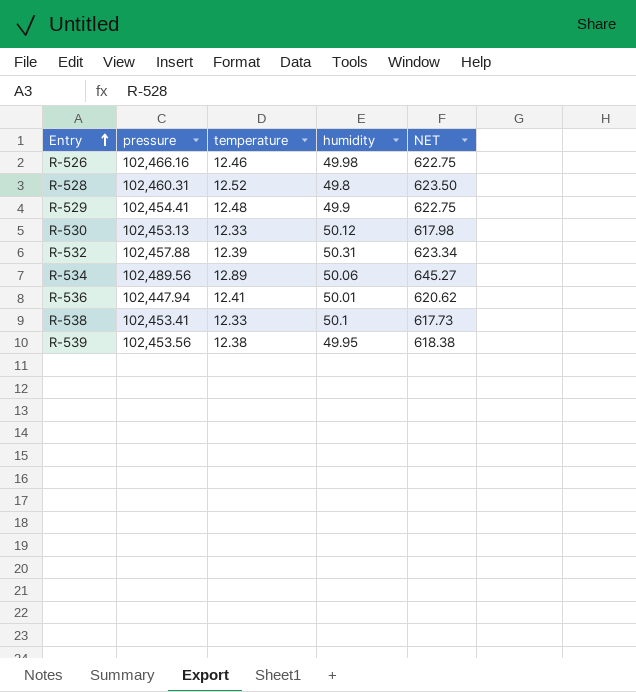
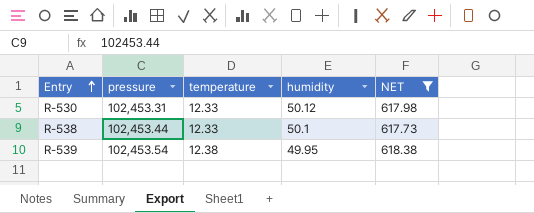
filter: none -> NET <= 618.38
R-530 | pressure: 102,453.13 -> 102,453.31
R-538 | pressure: 102,453.41 -> 102,453.44
R-539 | pressure: 102,453.56 -> 102,453.54

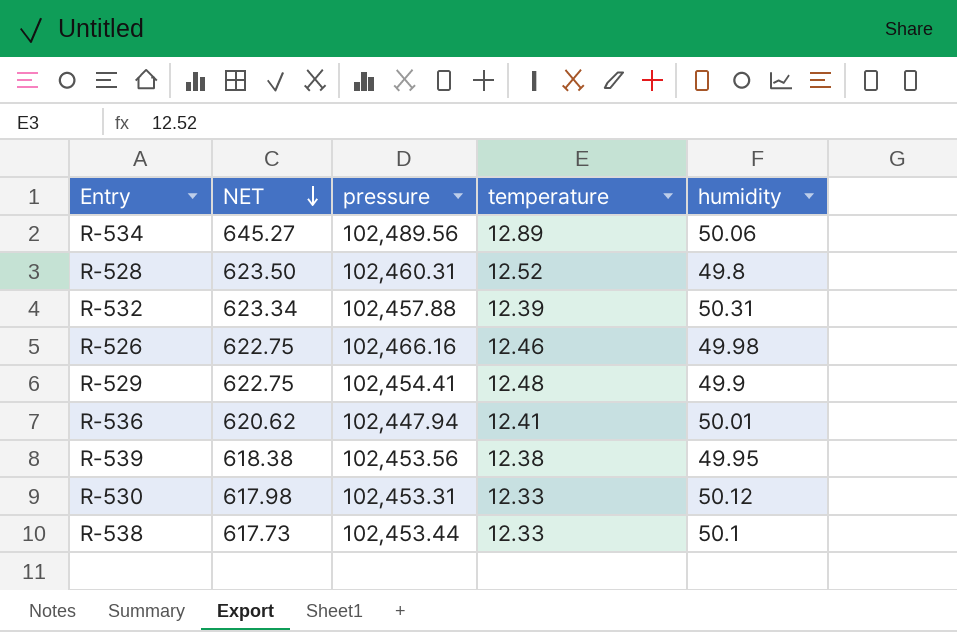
filter: NET <= 618.38 -> none
row order: Entry ascending -> NET descending
column NET | position: 5 -> 2
R-539 | pressure: 102,453.54 -> 102,453.56

